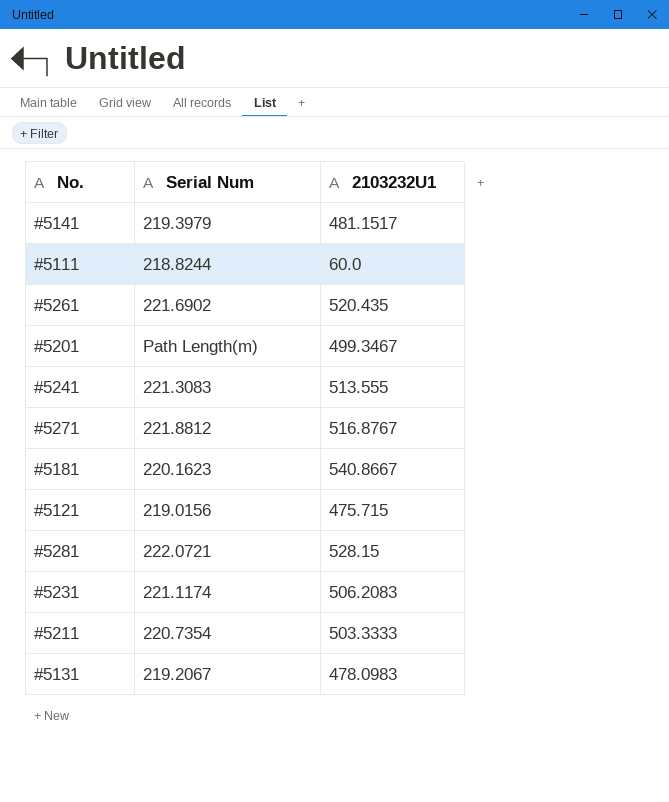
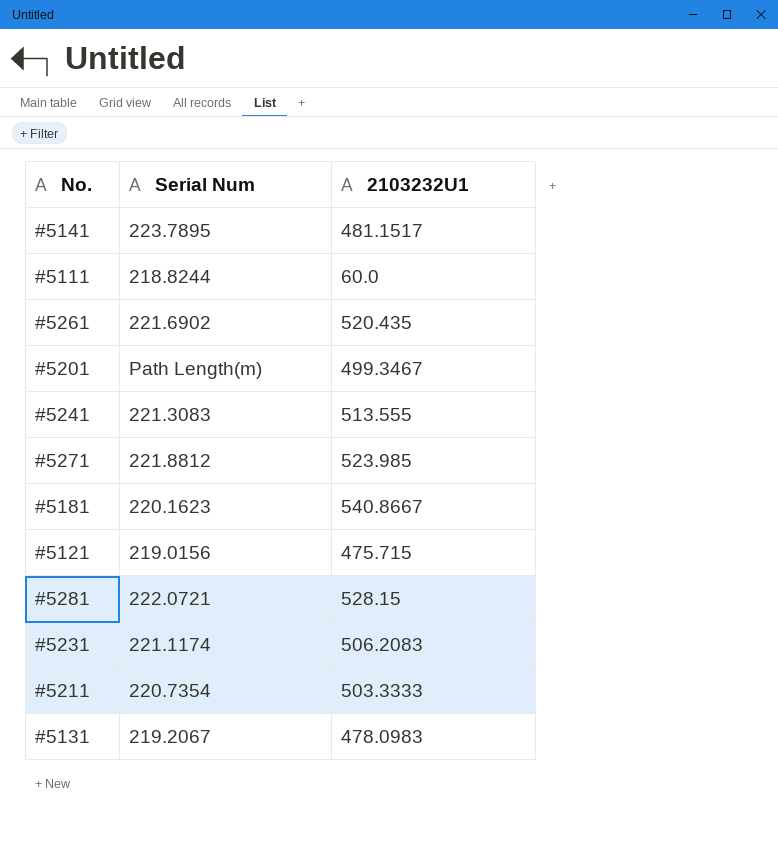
#5141 | Serial Num: 219.3979 -> 223.7895
#5271 | 2103232U1: 516.8767 -> 523.985

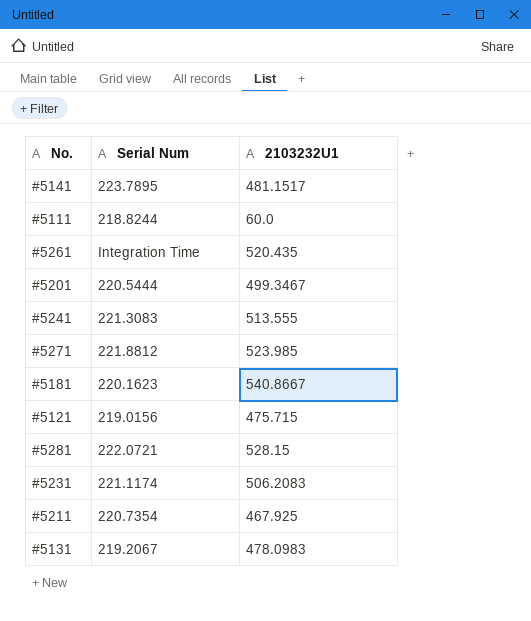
#5261 | Serial Num: 221.6902 -> Integration Time
#5201 | Serial Num: Path Length(m) -> 220.5444
#5211 | 2103232U1: 503.3333 -> 467.925

